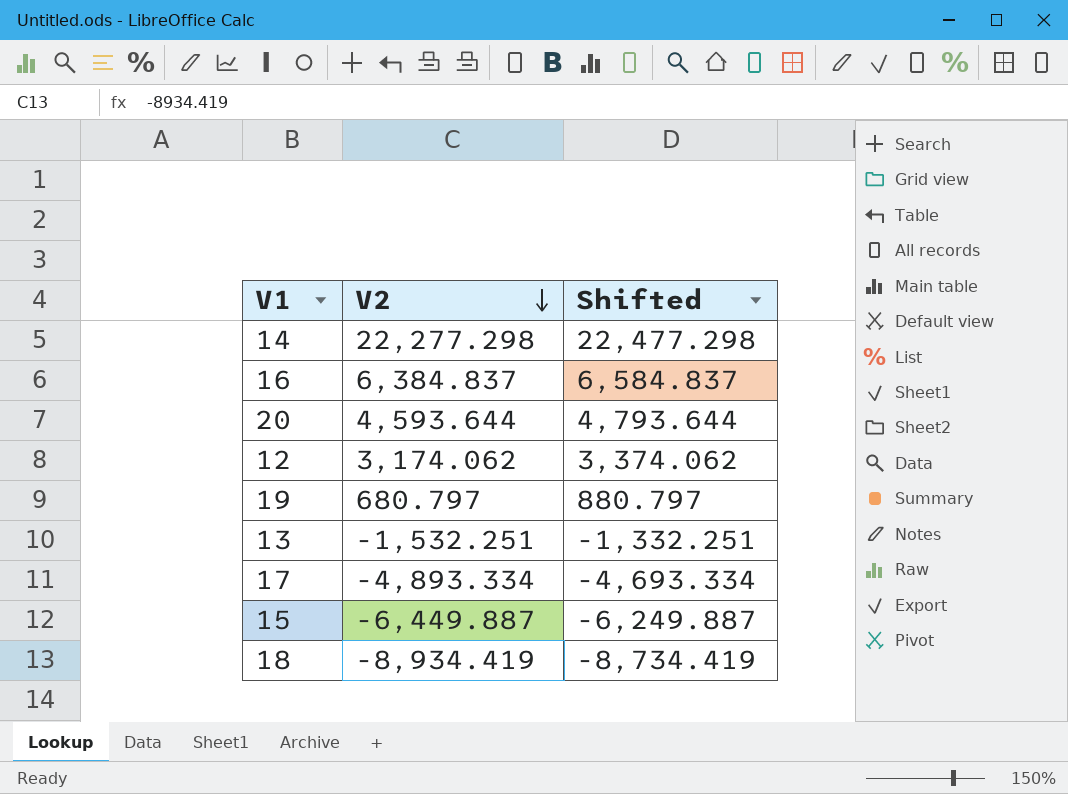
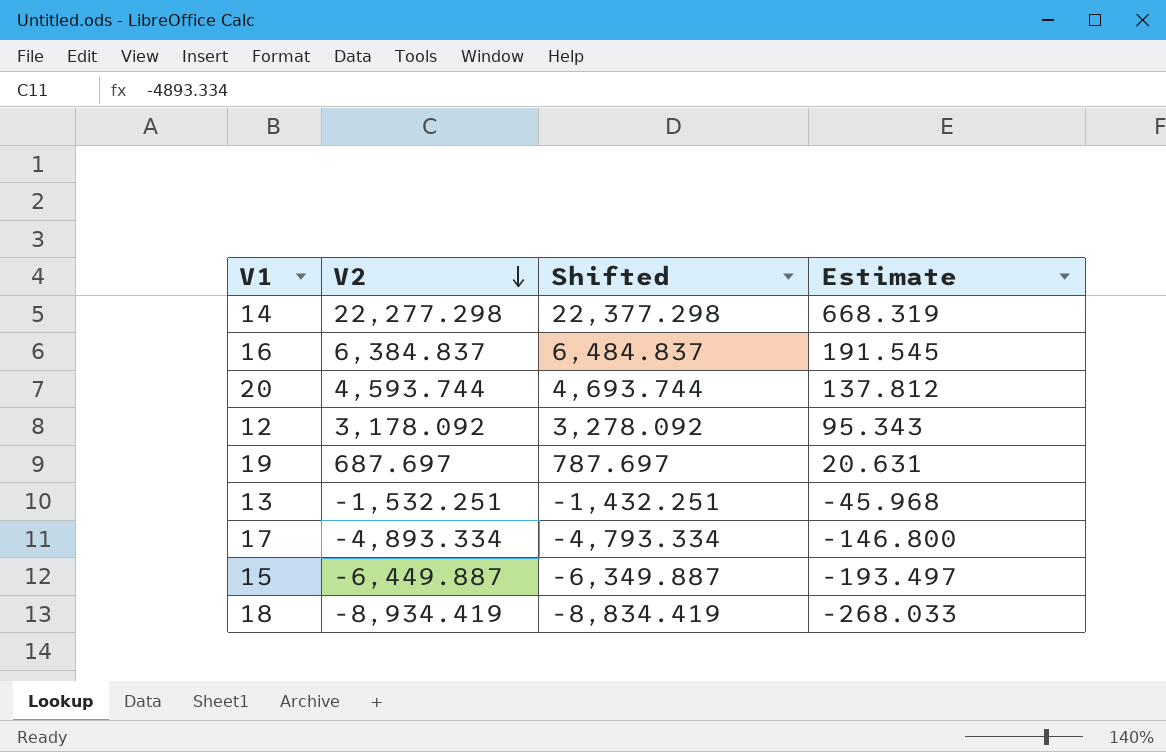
column Shifted | formula: [V2] + 200 -> [V2] + 100
column Estimate | formula: none -> [V2] * 0.03
20 | V2: 4,593.644 -> 4,593.744
12 | V2: 3,174.062 -> 3,178.092
19 | V2: 680.797 -> 687.697

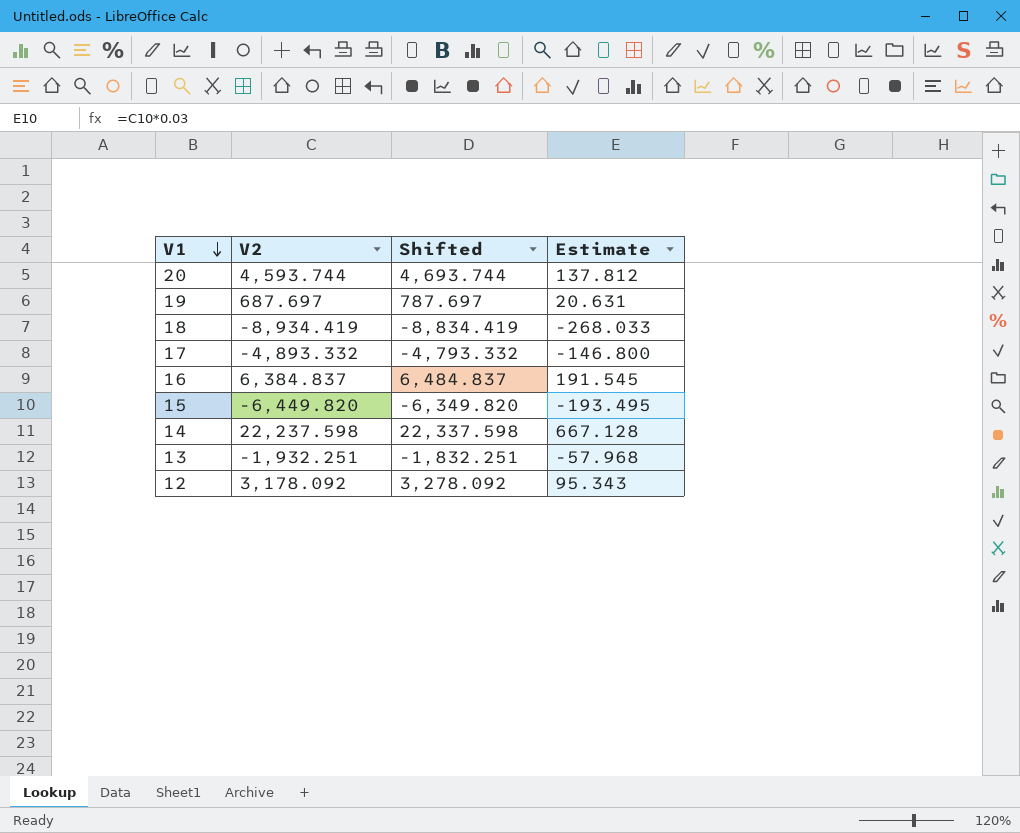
row order: V2 descending -> V1 descending
17 | V2: -4,893.334 -> -4,893.332
17 | Shifted: -4,793.334 -> -4,793.332
15 | V2: -6,449.887 -> -6,449.820
15 | Shifted: -6,349.887 -> -6,349.820
15 | Estimate: -193.497 -> -193.495
14 | V2: 22,277.298 -> 22,237.598
14 | Shifted: 22,377.298 -> 22,337.598
14 | Estimate: 668.319 -> 667.128
13 | V2: -1,532.251 -> -1,932.251
13 | Shifted: -1,432.251 -> -1,832.251
13 | Estimate: -45.968 -> -57.968

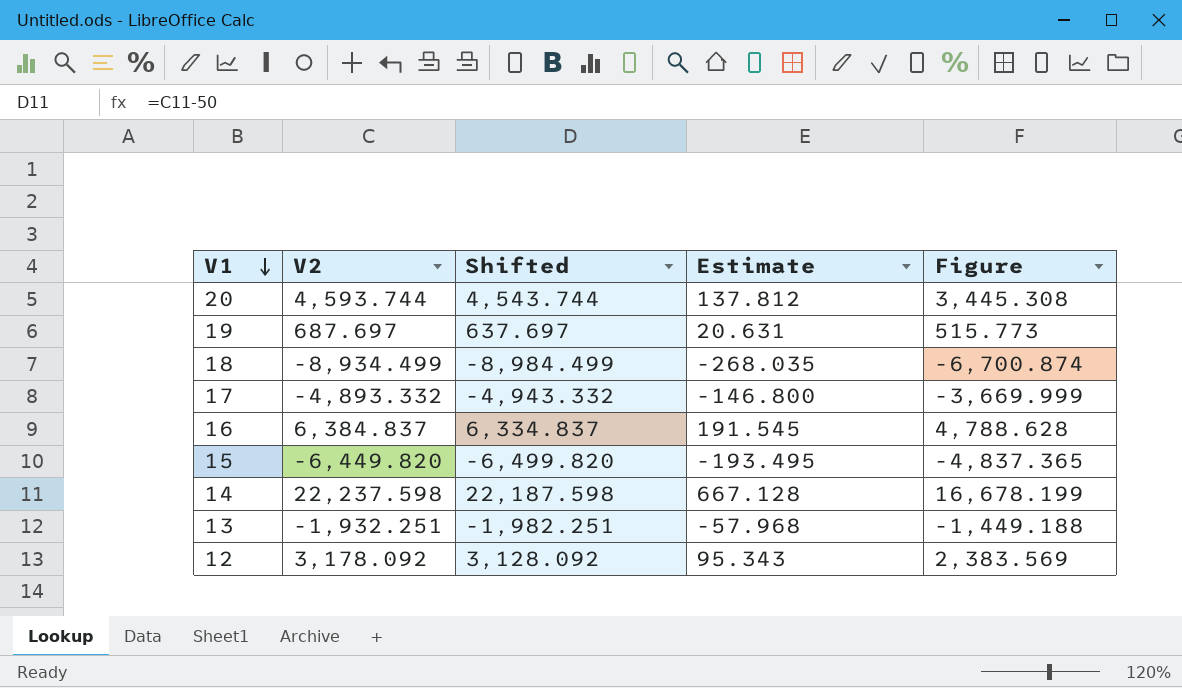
column Shifted | formula: [V2] + 100 -> [V2] - 50
column Figure | formula: none -> [V2] * 0.75
18 | V2: -8,934.419 -> -8,934.499
18 | Estimate: -268.033 -> -268.035

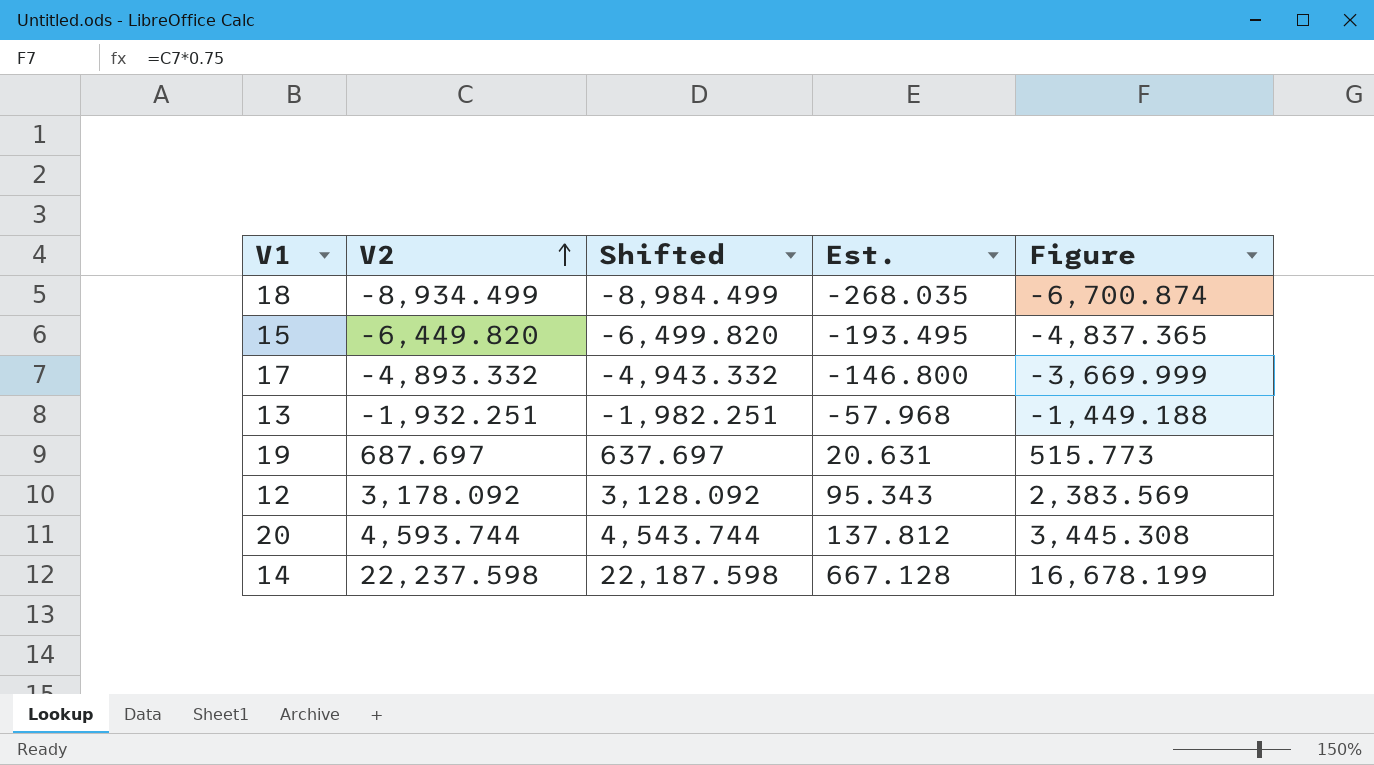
row order: V1 descending -> V2 ascending
column name: Estimate -> Est.
row 16: 6,384.837 | 6,334.837 | 191.545 | 4,788.628 -> none

